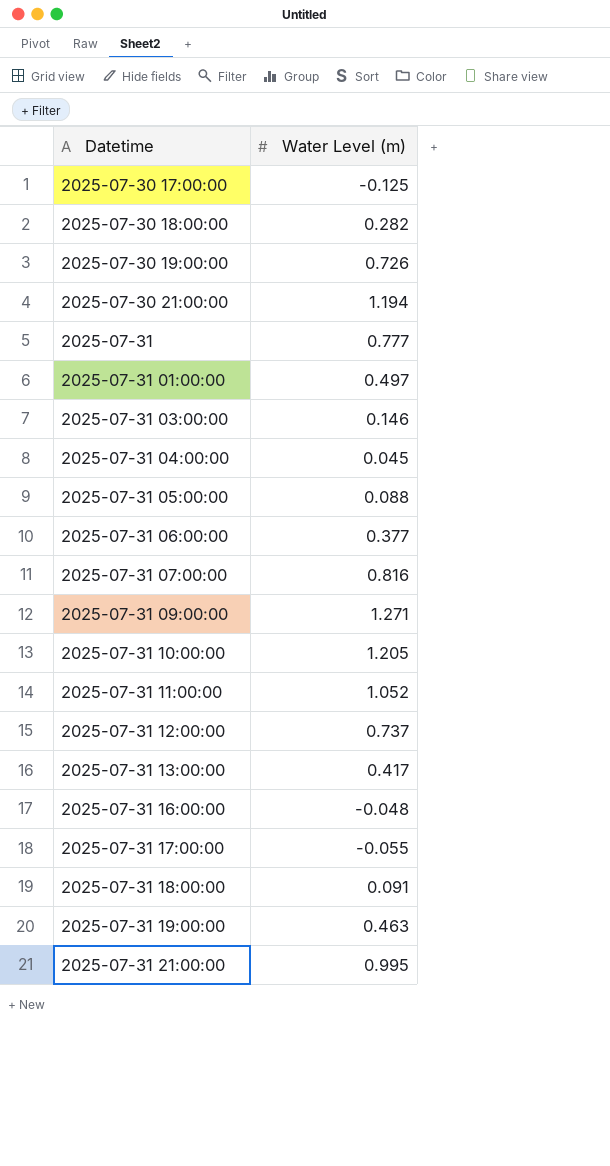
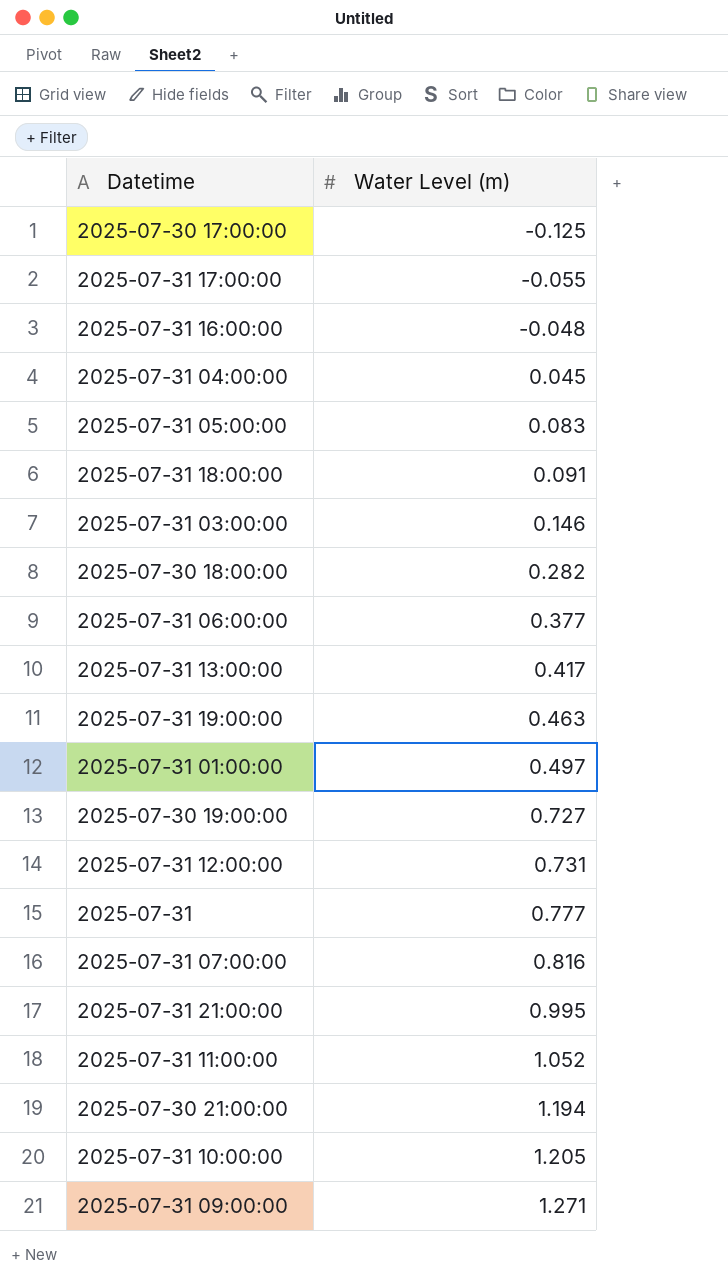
row order: Datetime ascending -> Water Level (m) ascending
2025-07-31 05:00:00 | Water Level (m): 0.088 -> 0.083
2025-07-30 19:00:00 | Water Level (m): 0.726 -> 0.727
2025-07-31 12:00:00 | Water Level (m): 0.737 -> 0.731

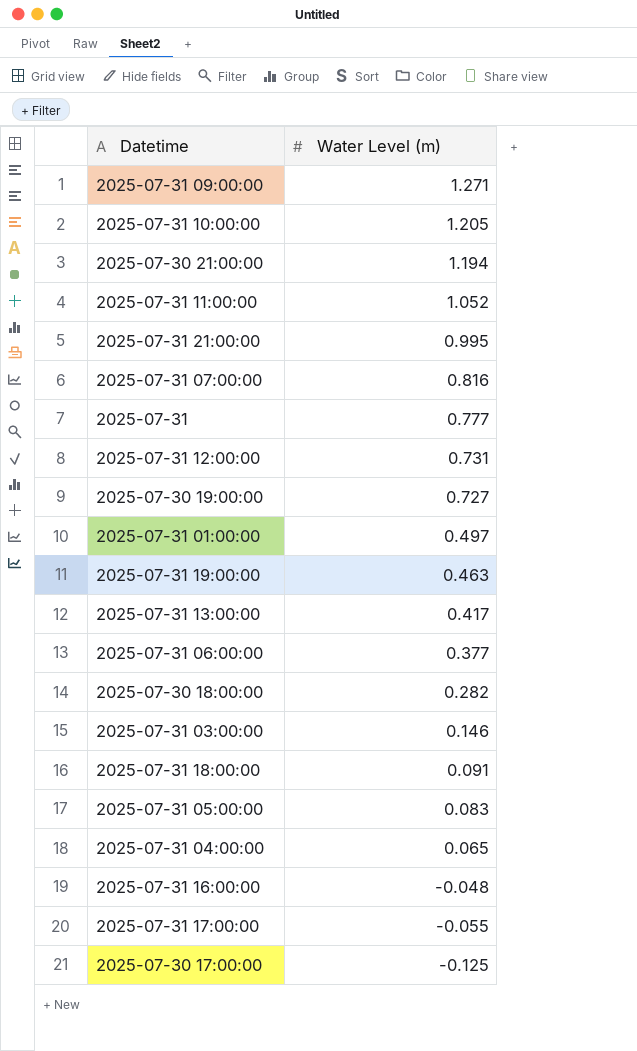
row order: Water Level (m) ascending -> Water Level (m) descending
2025-07-31 04:00:00 | Water Level (m): 0.045 -> 0.065

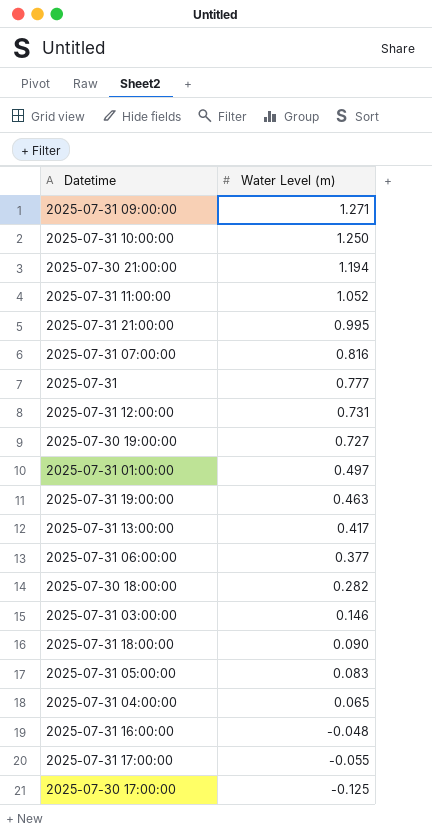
2025-07-31 10:00:00 | Water Level (m): 1.205 -> 1.250
2025-07-31 18:00:00 | Water Level (m): 0.091 -> 0.090

